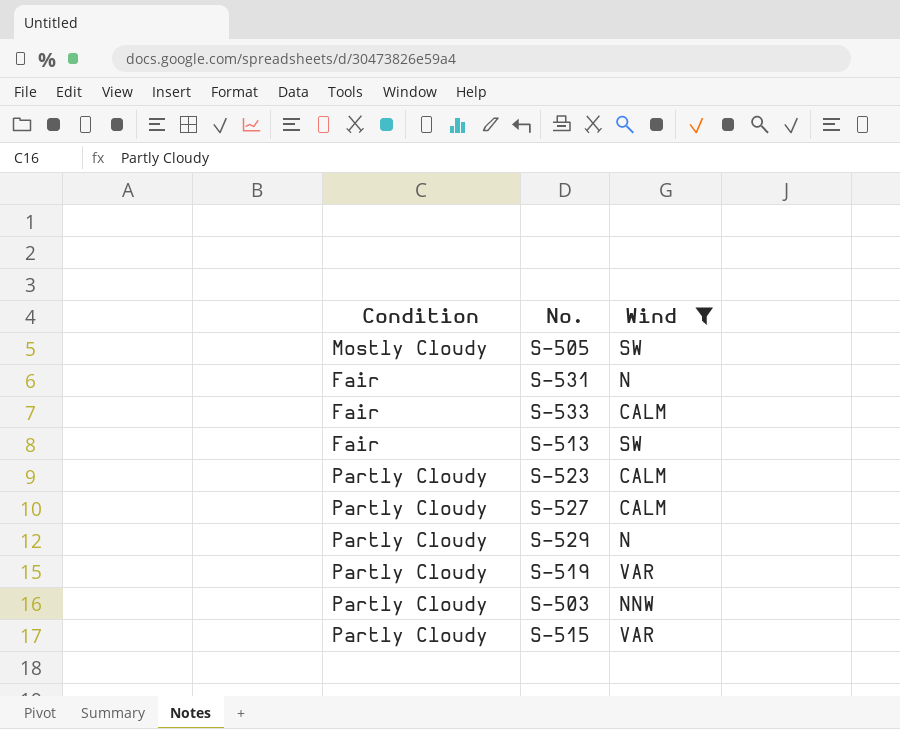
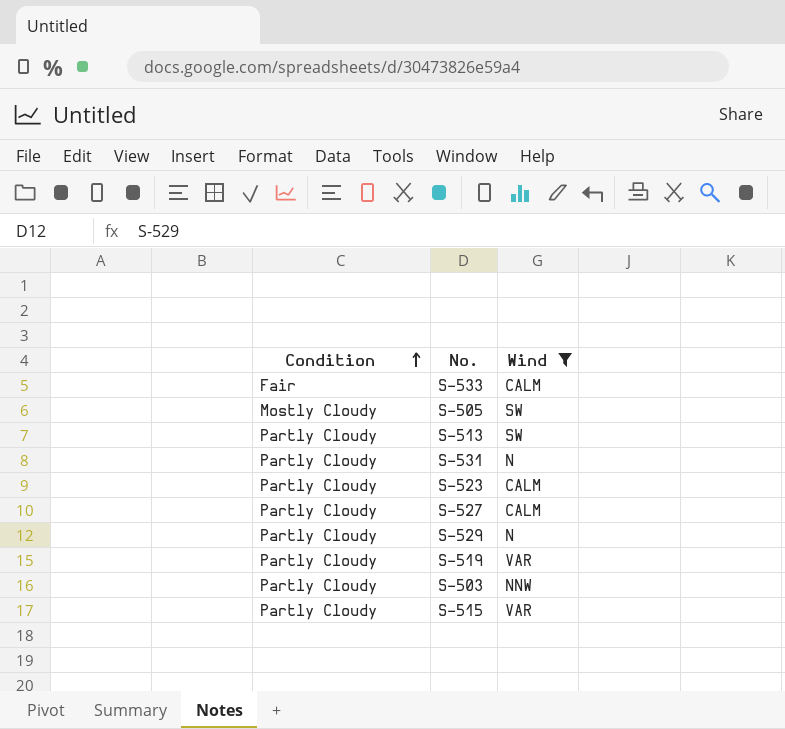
row order: none -> Condition ascending
S-513 | Condition: Fair -> Partly Cloudy
S-531 | Condition: Fair -> Partly Cloudy

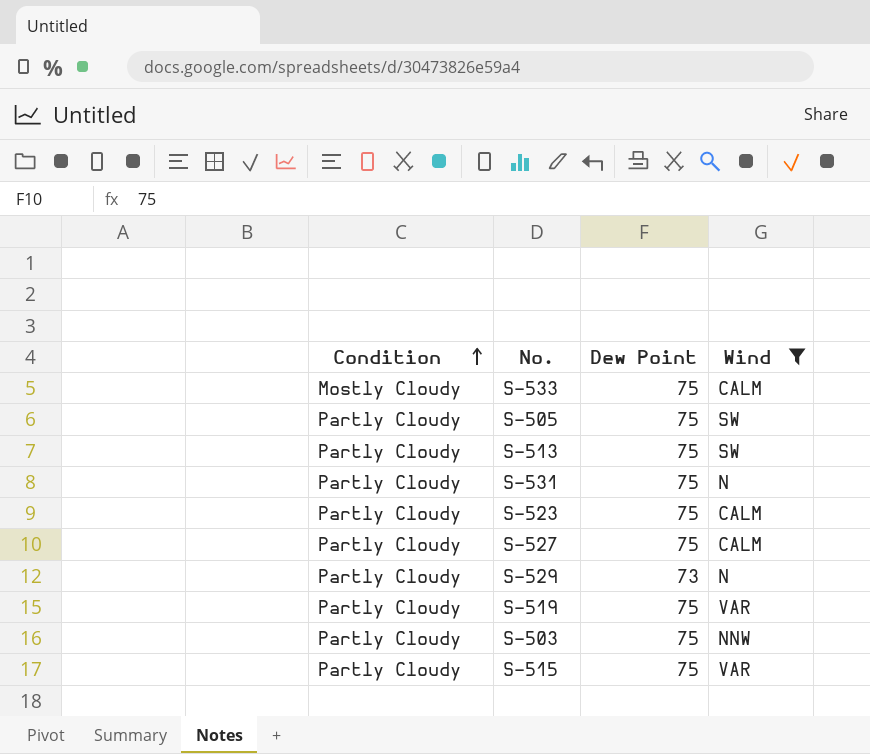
column Dew Point | position: none -> 3
S-533 | Condition: Fair -> Mostly Cloudy
S-505 | Condition: Mostly Cloudy -> Partly Cloudy

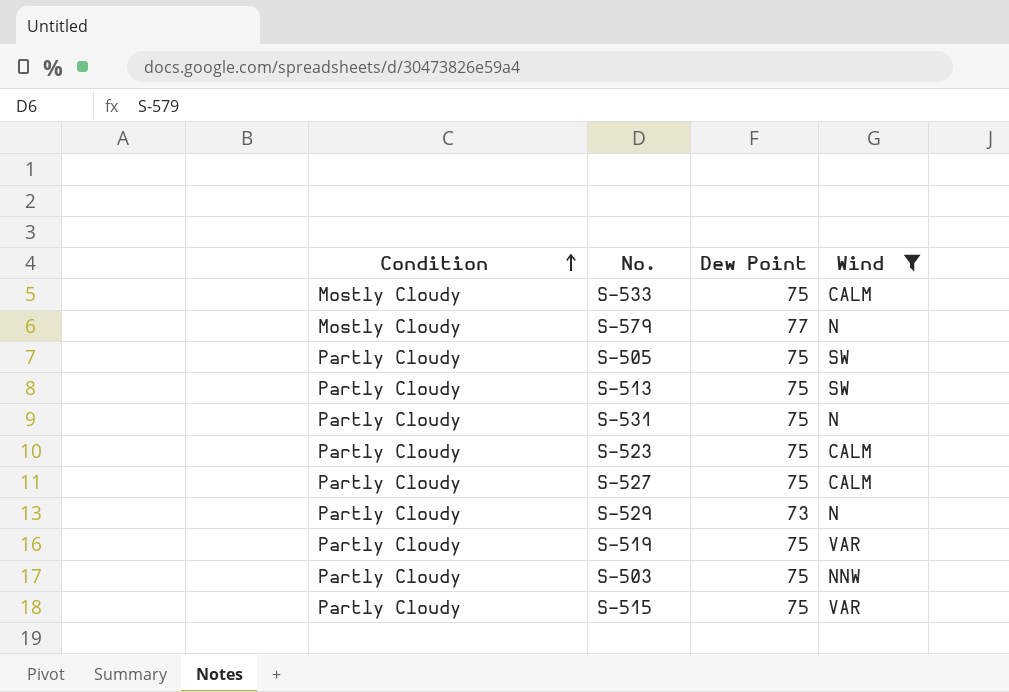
row S-579: none -> Mostly Cloudy | 77 | N

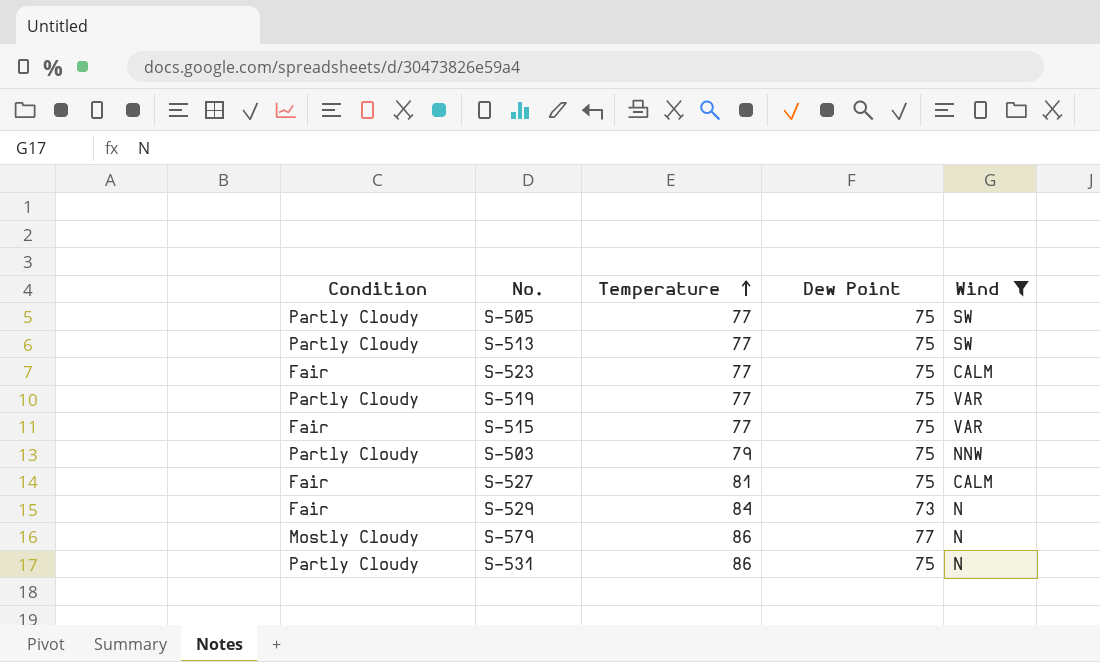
row order: Condition ascending -> Temperature ascending
column Temperature | position: none -> 3
row S-533: Mostly Cloudy | 75 | CALM -> none
S-523 | Condition: Partly Cloudy -> Fair
S-515 | Condition: Partly Cloudy -> Fair
S-527 | Condition: Partly Cloudy -> Fair
S-529 | Condition: Partly Cloudy -> Fair

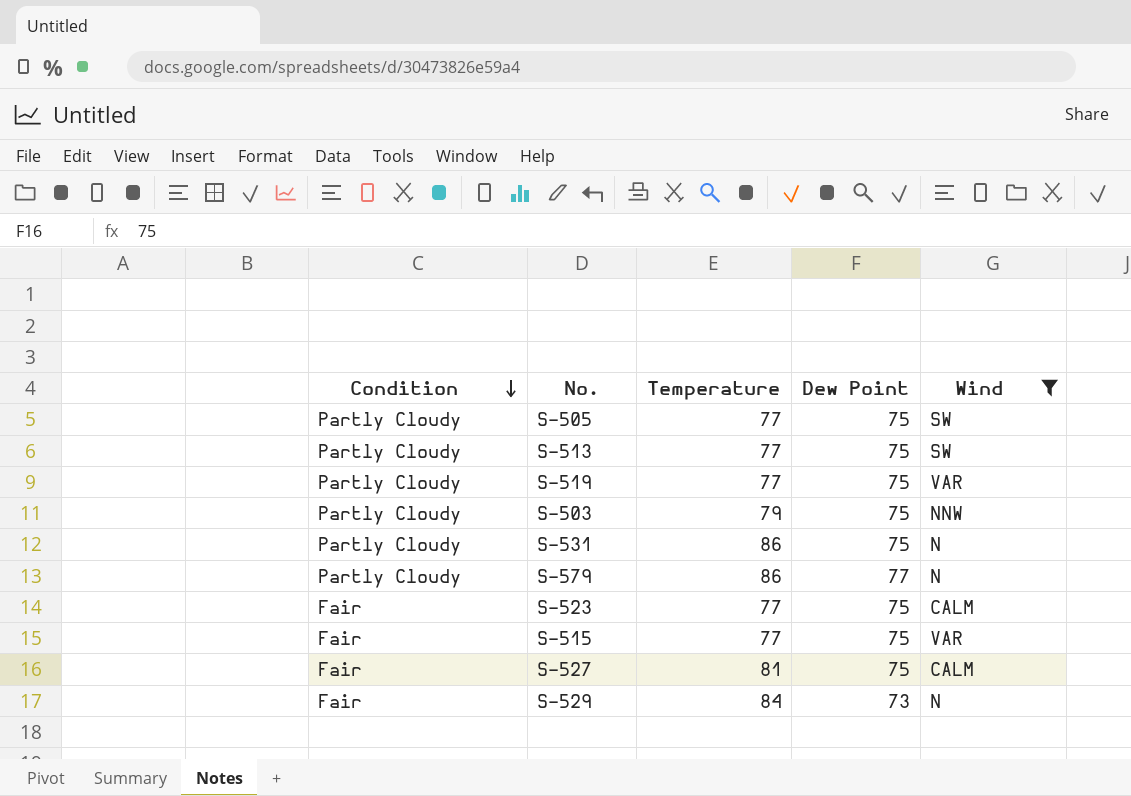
row order: Temperature ascending -> Condition descending
S-579 | Condition: Mostly Cloudy -> Partly Cloudy

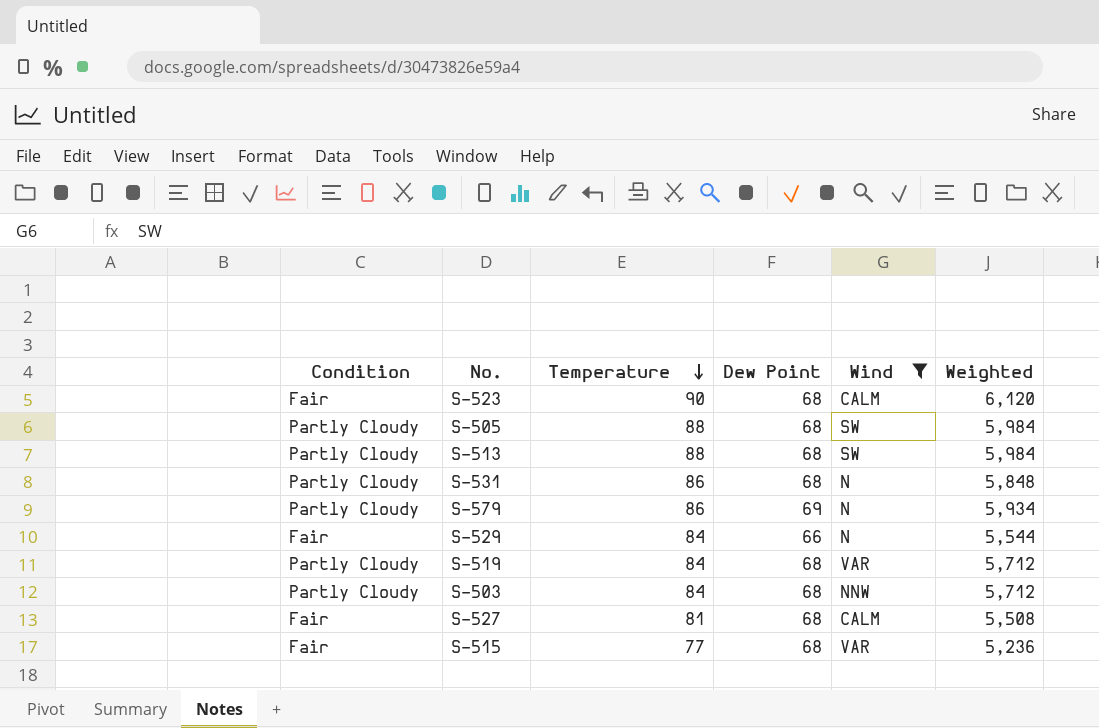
row order: Condition descending -> Temperature descending
column Weighted | formula: none -> [Temperature] * [Dew Point]
S-523 | Temperature: 77 -> 90
S-523 | Dew Point: 75 -> 68
S-505 | Temperature: 77 -> 88
S-505 | Dew Point: 75 -> 68
S-513 | Temperature: 77 -> 88
S-513 | Dew Point: 75 -> 68
S-531 | Dew Point: 75 -> 68
S-579 | Dew Point: 77 -> 69
S-529 | Dew Point: 73 -> 66
S-519 | Temperature: 77 -> 84
S-519 | Dew Point: 75 -> 68
S-503 | Temperature: 79 -> 84
S-503 | Dew Point: 75 -> 68
S-527 | Dew Point: 75 -> 68
S-515 | Dew Point: 75 -> 68

